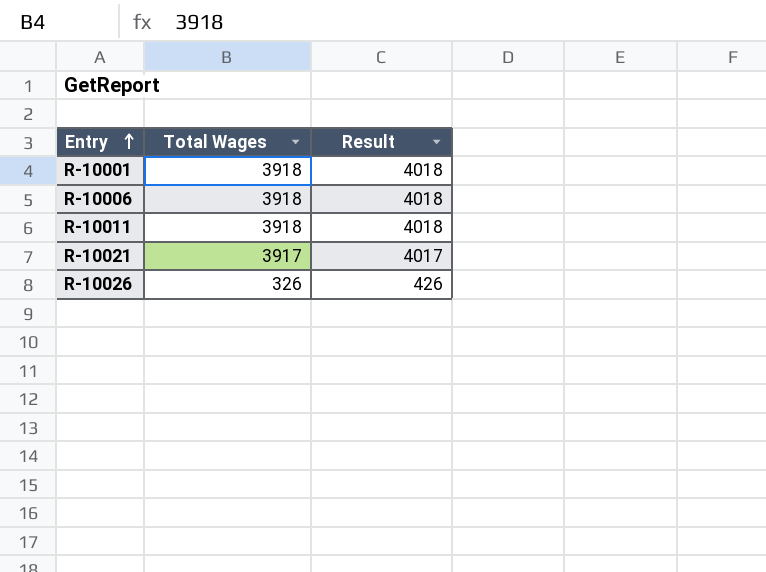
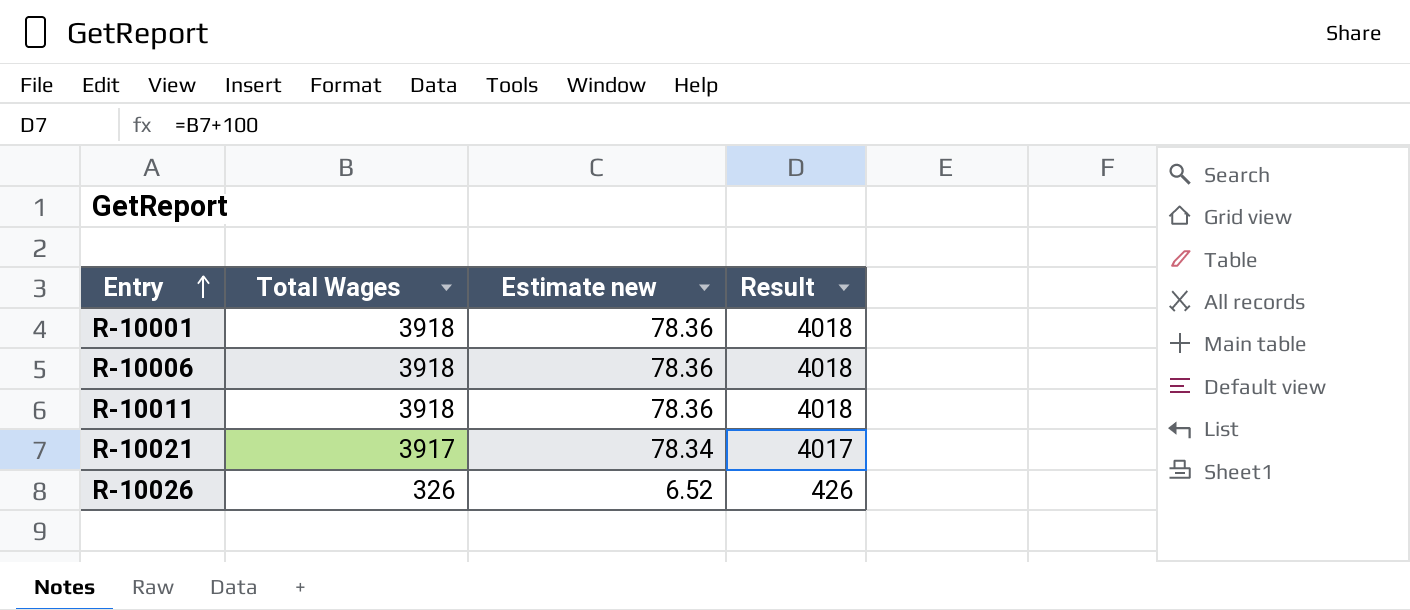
column Estimate new | formula: none -> [Total Wages] * 0.02

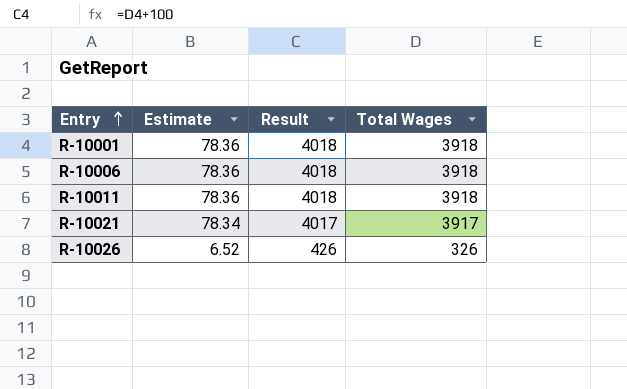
column name: Estimate new -> Estimate
column Total Wages | position: 2 -> 4

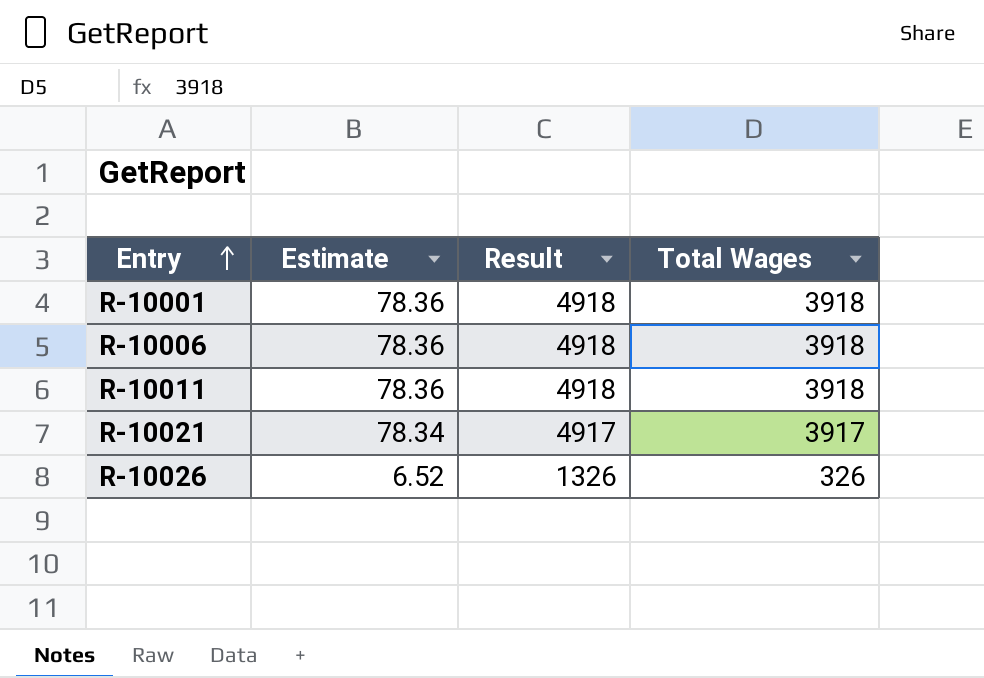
column Result | formula: [Total Wages] + 100 -> [Total Wages] + 1000

